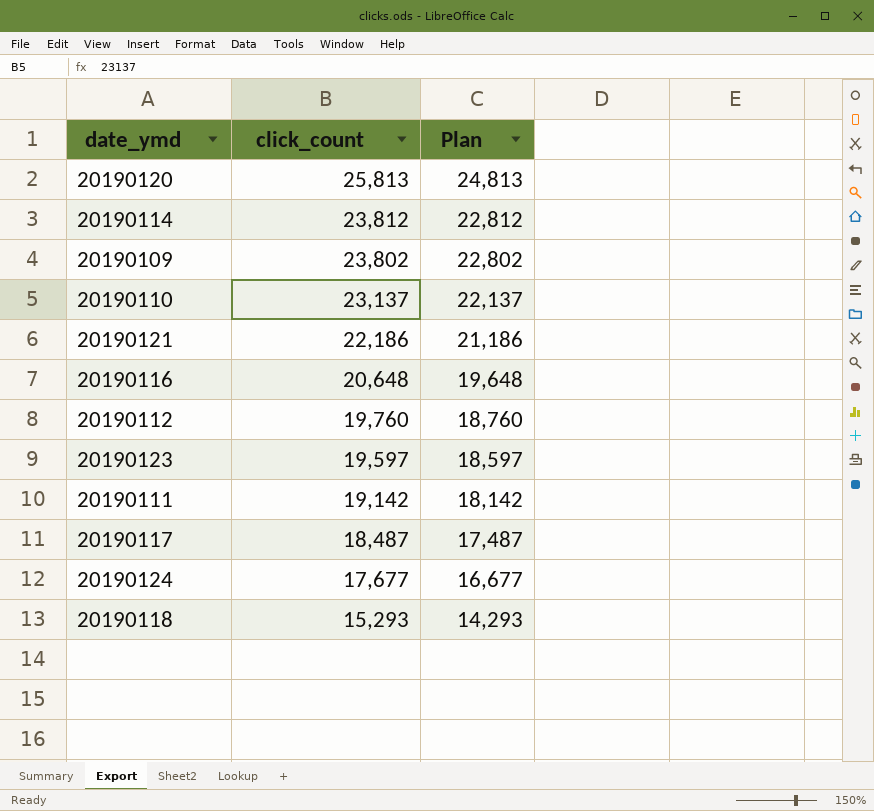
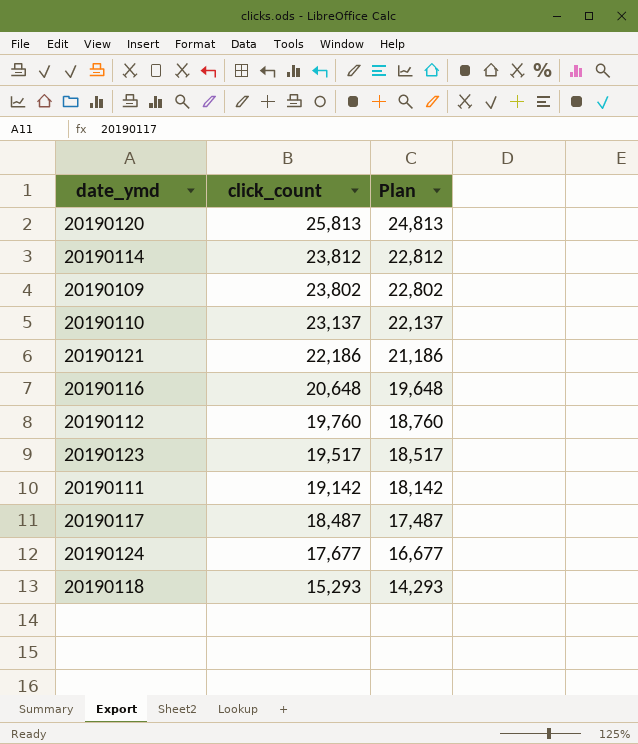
20190123 | click_count: 19,597 -> 19,517
20190123 | Plan: 18,597 -> 18,517

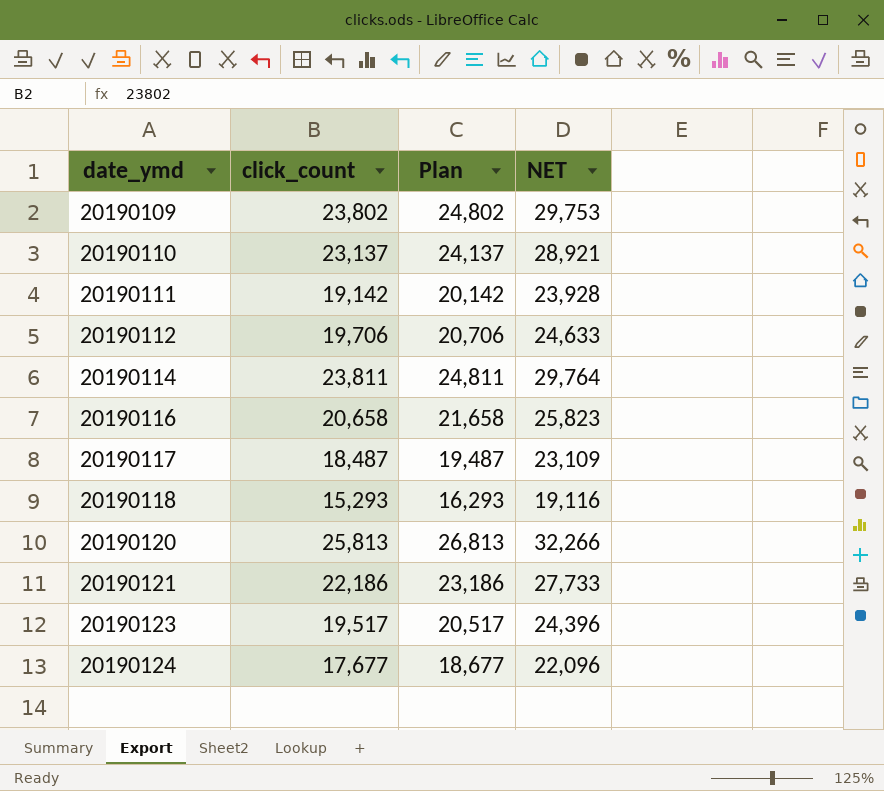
row order: click_count descending -> date_ymd ascending
column Plan | formula: [click_count] - 1000 -> [click_count] + 1000
column NET | formula: none -> [click_count] * 1.25
20190112 | click_count: 19,760 -> 19,706
20190114 | click_count: 23,812 -> 23,811
20190116 | click_count: 20,648 -> 20,658

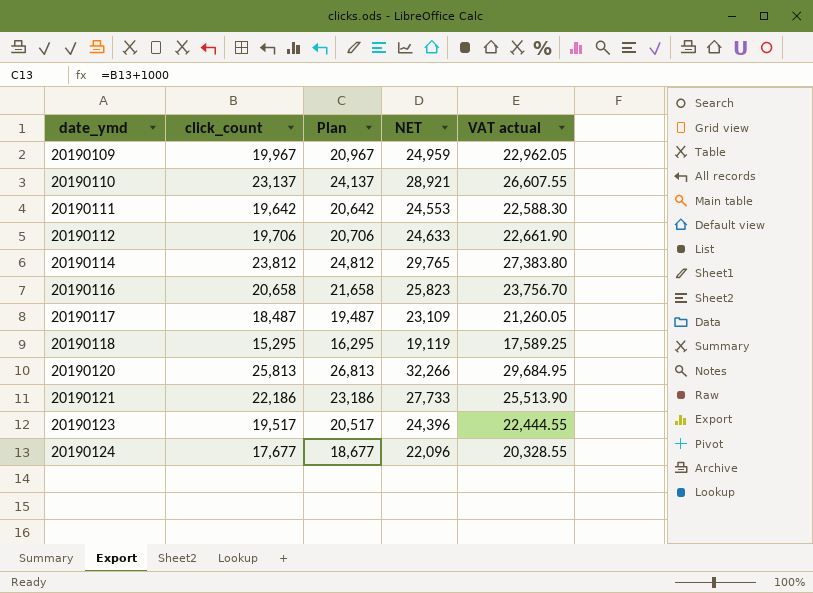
column VAT actual | formula: none -> [click_count] * 1.15
20190109 | click_count: 23,802 -> 19,967
20190109 | Plan: 24,802 -> 20,967
20190109 | NET: 29,753 -> 24,959
20190111 | click_count: 19,142 -> 19,642
20190111 | Plan: 20,142 -> 20,642
20190111 | NET: 23,928 -> 24,553
20190114 | click_count: 23,811 -> 23,812
20190114 | Plan: 24,811 -> 24,812
20190114 | NET: 29,764 -> 29,765
20190118 | click_count: 15,293 -> 15,295
20190118 | Plan: 16,293 -> 16,295
20190118 | NET: 19,116 -> 19,119

